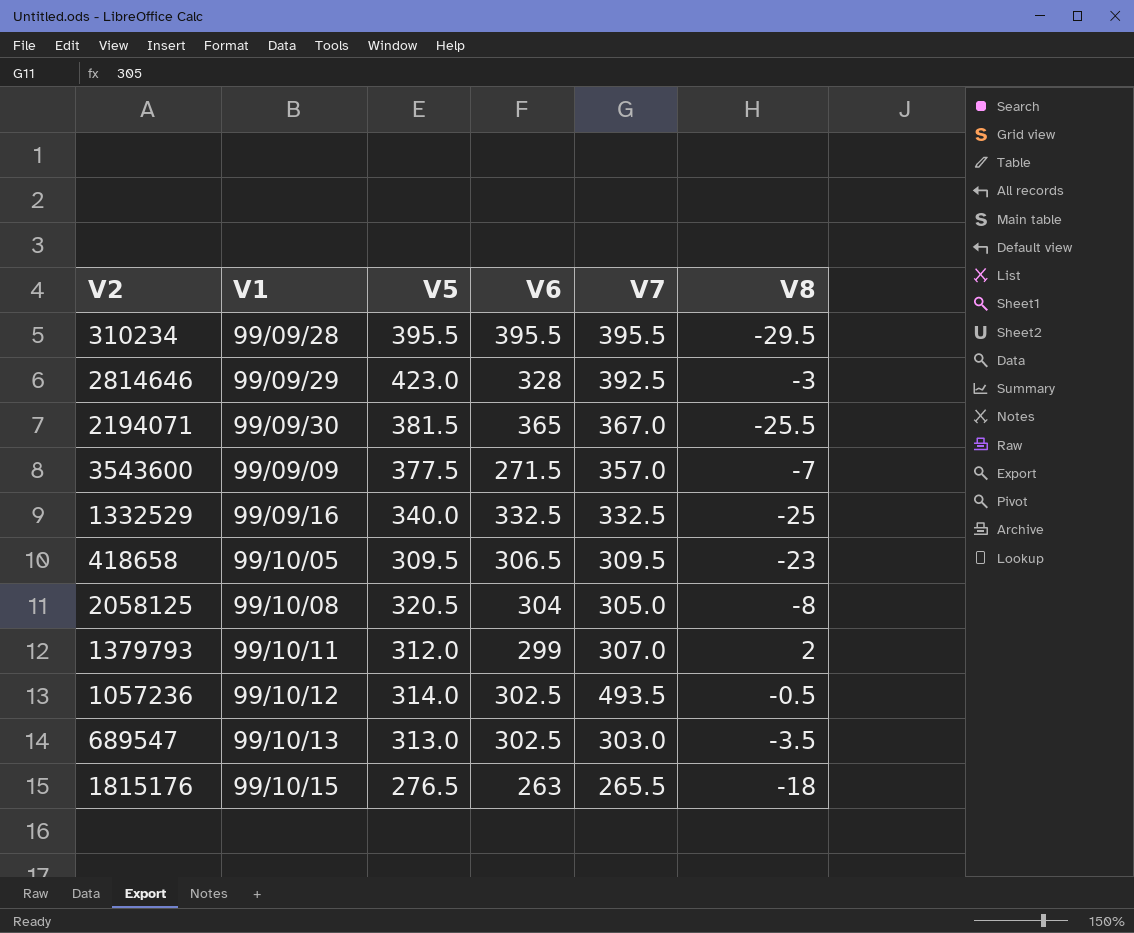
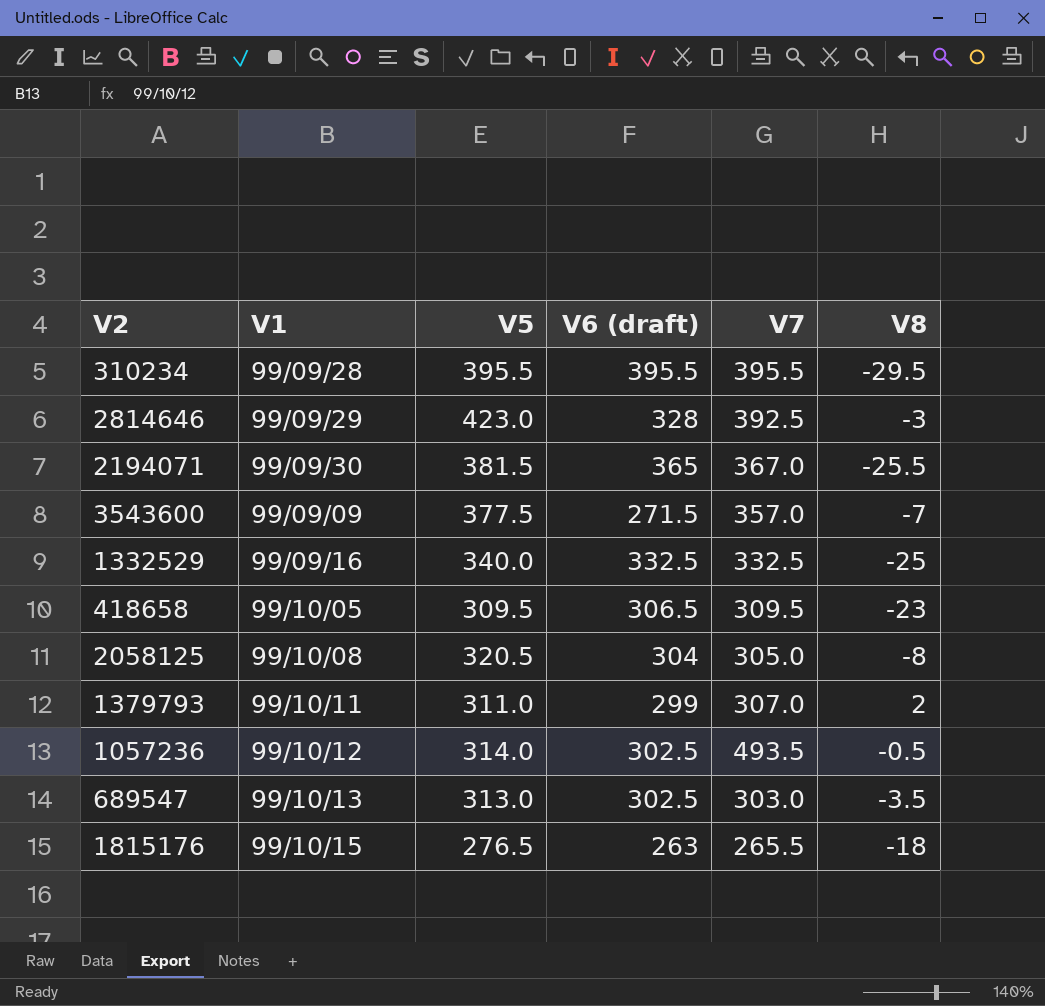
column name: V6 -> V6 (draft)
1379793 | V5: 312.0 -> 311.0

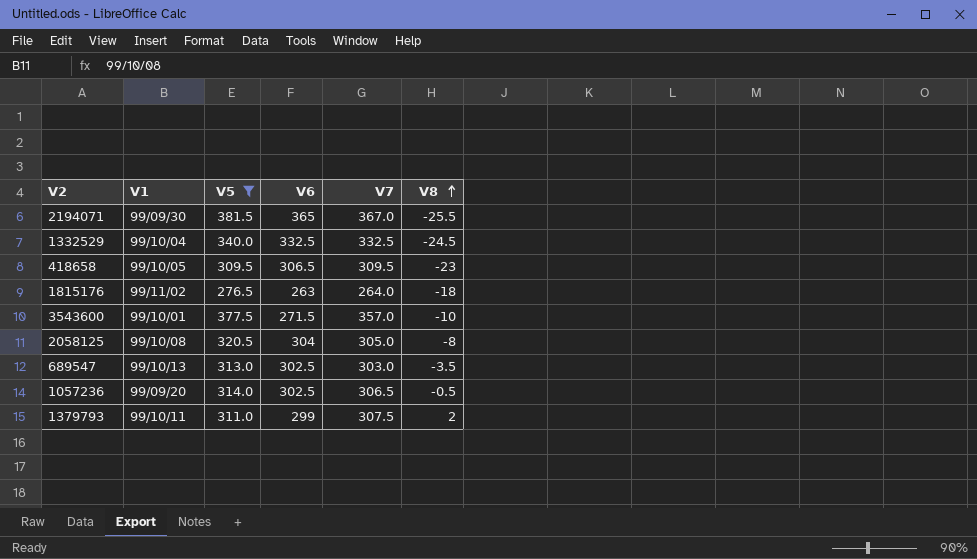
filter: none -> V5 <= 381.5
row order: none -> V8 ascending
column name: V6 (draft) -> V6
1332529 | V1: 99/09/16 -> 99/10/04
1332529 | V8: -25 -> -24.5
1815176 | V1: 99/10/15 -> 99/11/02
1815176 | V7: 265.5 -> 264.0
3543600 | V1: 99/09/09 -> 99/10/01
3543600 | V8: -7 -> -10
1057236 | V1: 99/10/12 -> 99/09/20
1057236 | V7: 493.5 -> 306.5
1379793 | V7: 307.0 -> 307.5

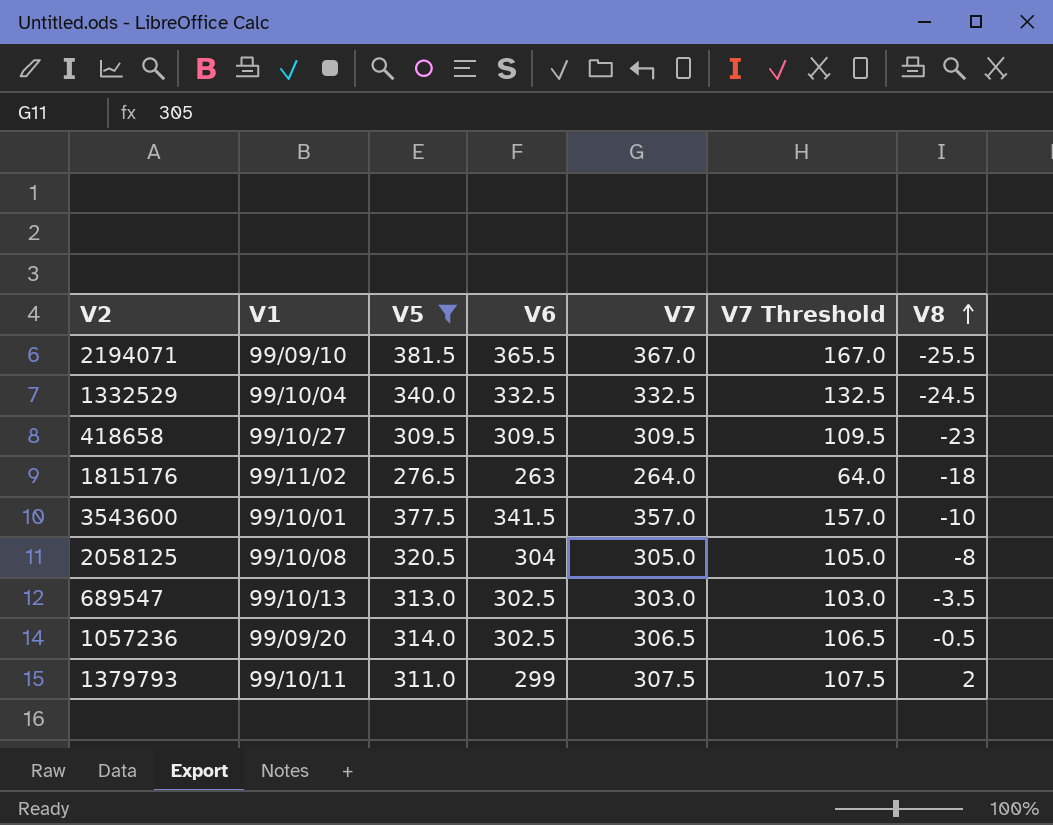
column V7 Threshold | formula: none -> [V7] - 200
2194071 | V1: 99/09/30 -> 99/09/10
2194071 | V6: 365 -> 365.5
418658 | V1: 99/10/05 -> 99/10/27
418658 | V6: 306.5 -> 309.5
3543600 | V6: 271.5 -> 341.5

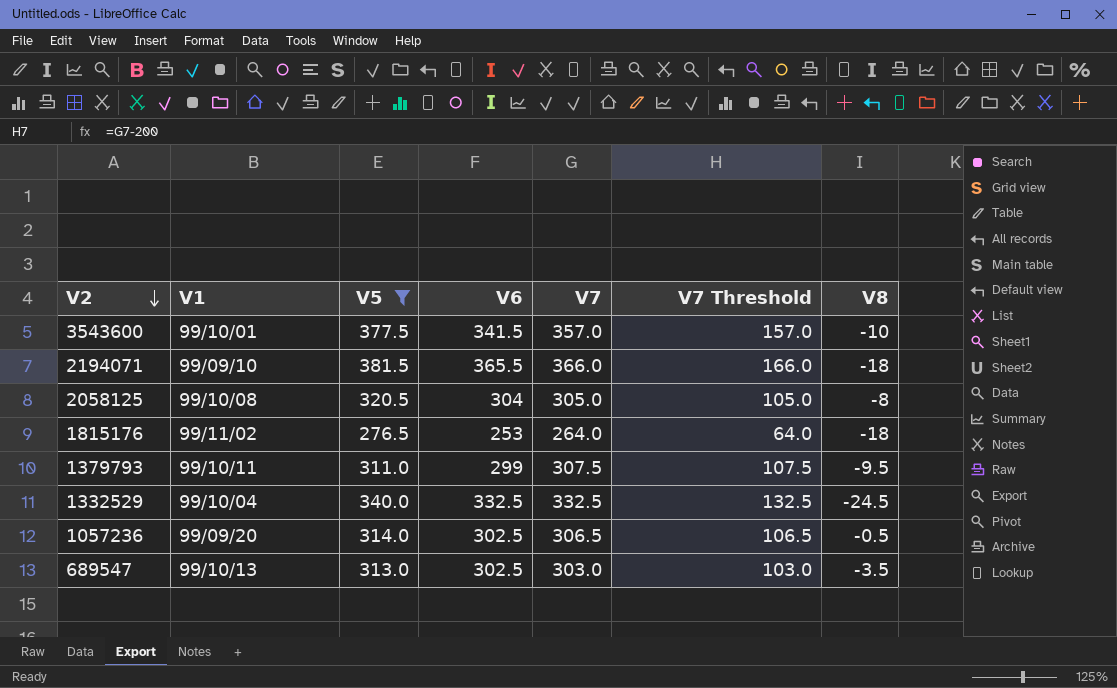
row order: V8 ascending -> V2 descending
row 418658: 99/10/27 | 309.5 | 309.5 | 309.5 | 109.5 | -23 -> none
2194071 | V7: 367.0 -> 366.0
2194071 | V7 Threshold: 167.0 -> 166.0
2194071 | V8: -25.5 -> -18
1815176 | V6: 263 -> 253
1379793 | V8: 2 -> -9.5

